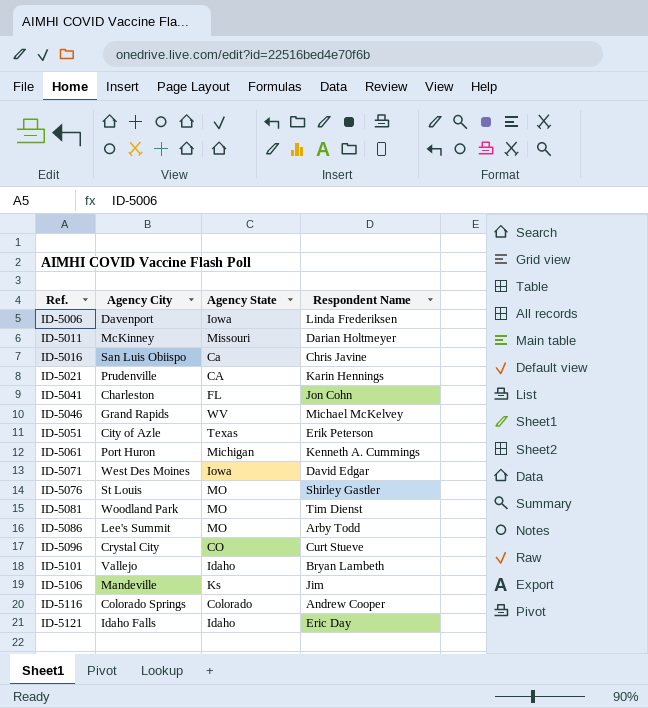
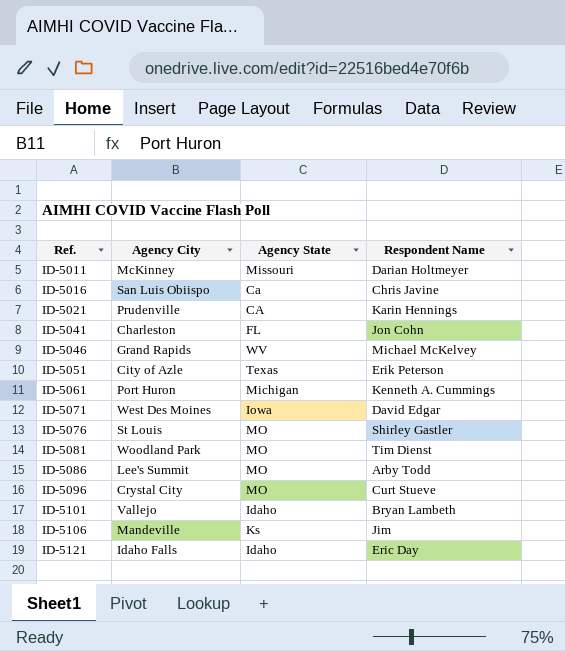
row ID-5006: Davenport | Iowa | Linda Frederiksen -> none
row ID-5116: Colorado Springs | Colorado | Andrew Cooper -> none
ID-5096 | Agency State: CO -> MO

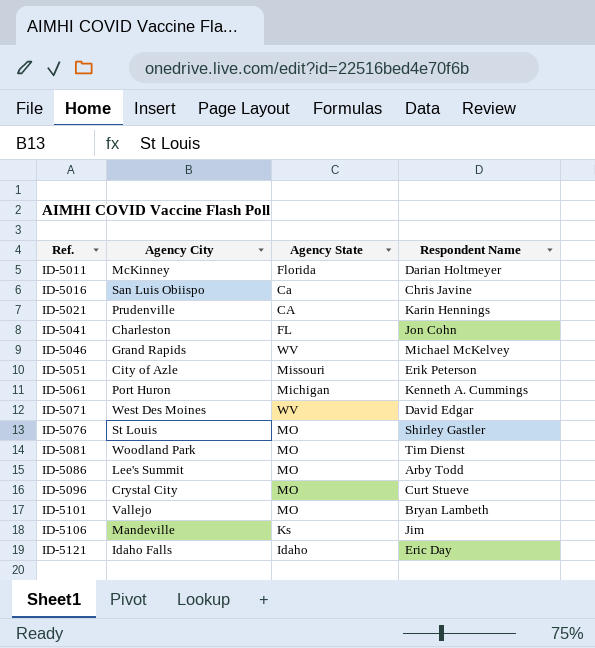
ID-5011 | Agency State: Missouri -> Florida
ID-5051 | Agency State: Texas -> Missouri
ID-5071 | Agency State: Iowa -> WV
ID-5101 | Agency State: Idaho -> MO

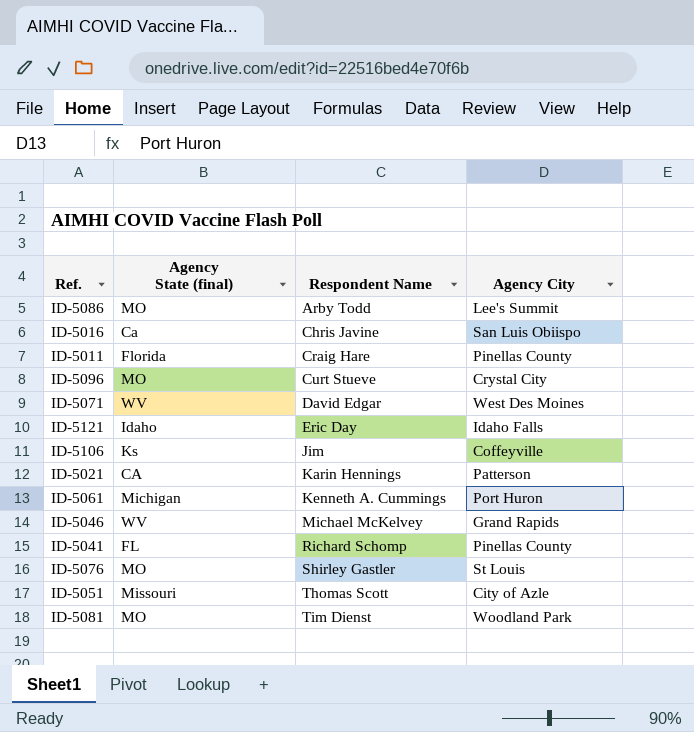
row order: Ref. ascending -> Respondent Name ascending
column name: Agency State -> Agency State (final)
column Agency City | position: 2 -> 4
row ID-5101: Vallejo | MO | Bryan Lambeth -> none
ID-5011 | Respondent Name: Darian Holtmeyer -> Craig Hare
ID-5011 | Agency City: McKinney -> Pinellas County
ID-5106 | Agency City: Mandeville -> Coffeyville
ID-5021 | Agency City: Prudenville -> Patterson
ID-5041 | Respondent Name: Jon Cohn -> Richard Schomp
ID-5041 | Agency City: Charleston -> Pinellas County
ID-5051 | Respondent Name: Erik Peterson -> Thomas Scott

